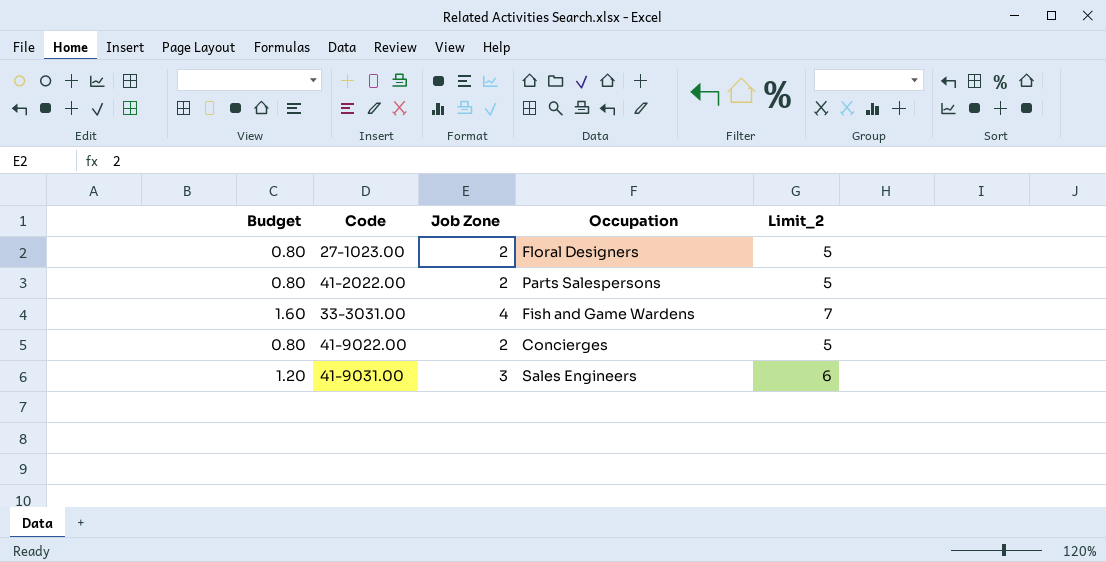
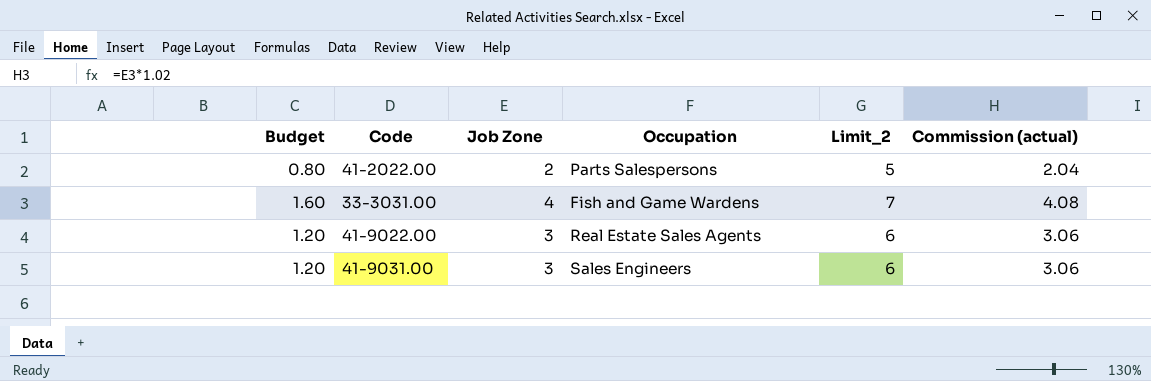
column Commission (actual) | formula: none -> [Job Zone] * 1.02
row 27-1023.00: 0.80 | 2 | Floral Designers | 5 -> none
41-9022.00 | Budget: 0.80 -> 1.20
41-9022.00 | Job Zone: 2 -> 3
41-9022.00 | Occupation: Concierges -> Real Estate Sales Agents
41-9022.00 | Limit_2: 5 -> 6

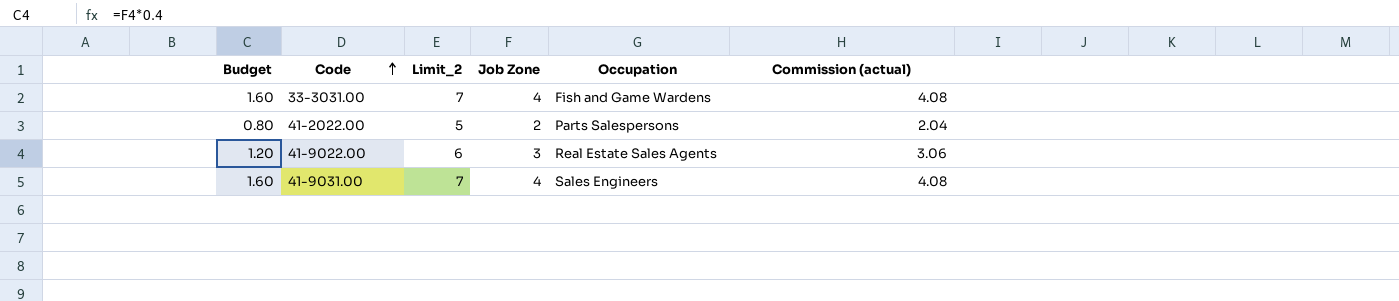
row order: none -> Code ascending
column Limit_2 | position: 5 -> 3
41-9031.00 | Budget: 1.20 -> 1.60
41-9031.00 | Limit_2: 6 -> 7
41-9031.00 | Job Zone: 3 -> 4
41-9031.00 | Commission (actual): 3.06 -> 4.08

